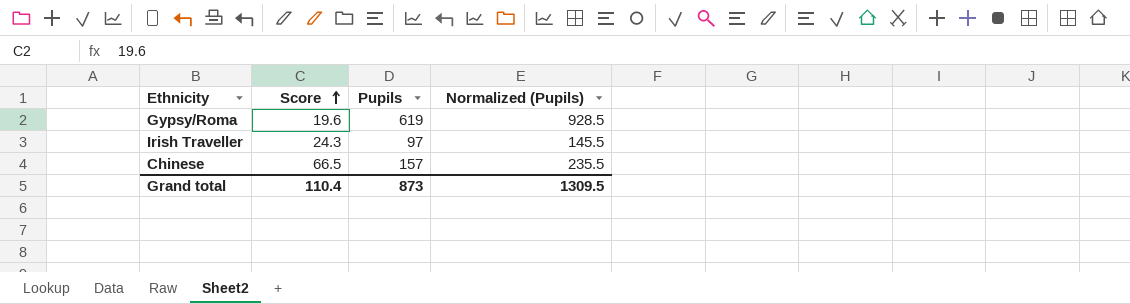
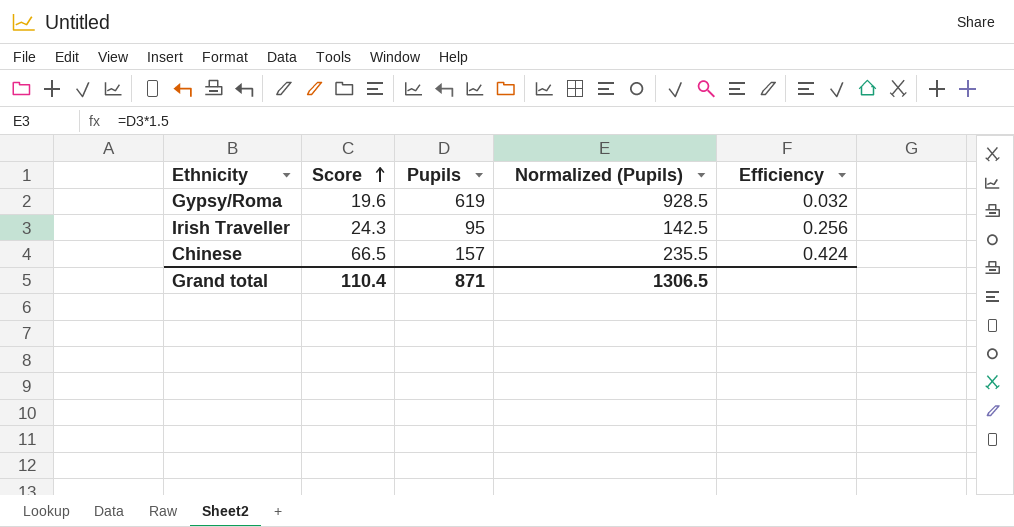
column Efficiency | formula: none -> [Score] / [Pupils]
Irish Traveller | Pupils: 97 -> 95
Irish Traveller | Normalized (Pupils): 145.5 -> 142.5
Grand total | Pupils: 873 -> 871
Grand total | Normalized (Pupils): 1309.5 -> 1306.5

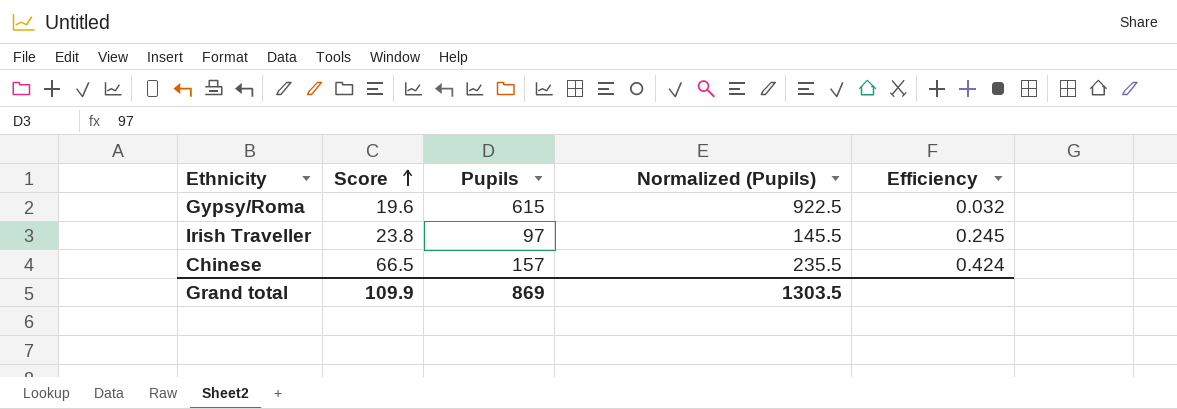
Gypsy/Roma | Pupils: 619 -> 615
Gypsy/Roma | Normalized (Pupils): 928.5 -> 922.5
Irish Traveller | Score: 24.3 -> 23.8
Irish Traveller | Pupils: 95 -> 97
Irish Traveller | Normalized (Pupils): 142.5 -> 145.5
Irish Traveller | Efficiency: 0.256 -> 0.245
Grand total | Score: 110.4 -> 109.9
Grand total | Pupils: 871 -> 869
Grand total | Normalized (Pupils): 1306.5 -> 1303.5

